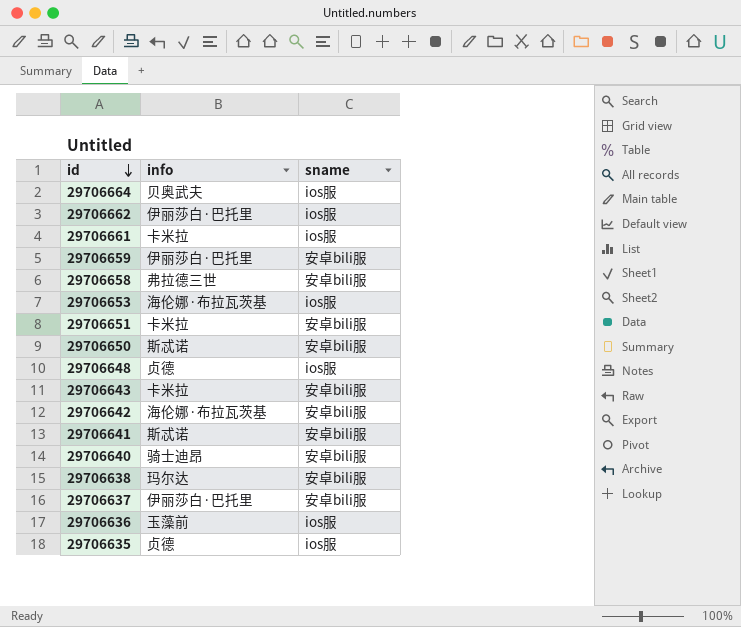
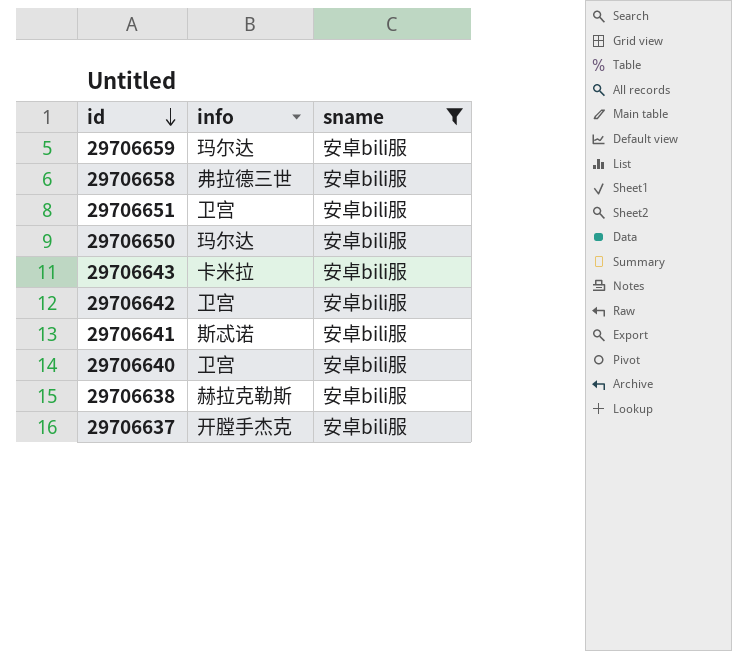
filter: none -> sname = 安卓bili服
29706659 | info: 伊丽莎白·巴托里 -> 玛尔达
29706651 | info: 卡米拉 -> 卫宫
29706650 | info: 斯忒诺 -> 玛尔达
29706642 | info: 海伦娜·布拉瓦茨基 -> 卫宫
29706640 | info: 骑士迪昂 -> 卫宫
29706638 | info: 玛尔达 -> 赫拉克勒斯
29706637 | info: 伊丽莎白·巴托里 -> 开膛手杰克

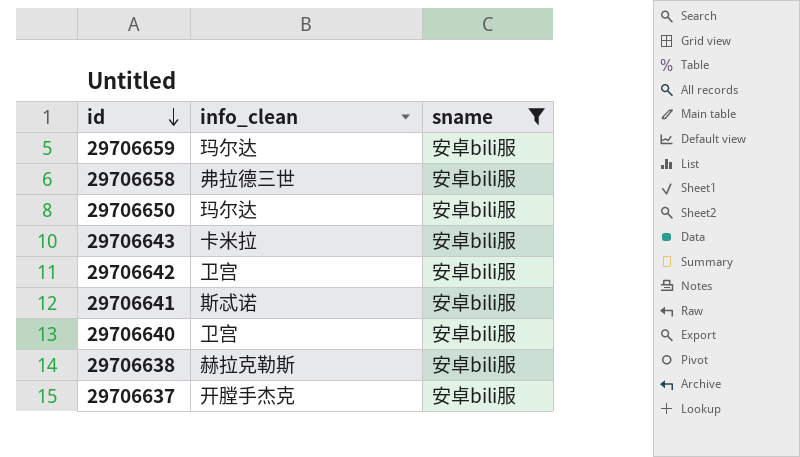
column name: info -> info_clean
row 29706651: 卫宫 | 安卓bili服 -> none

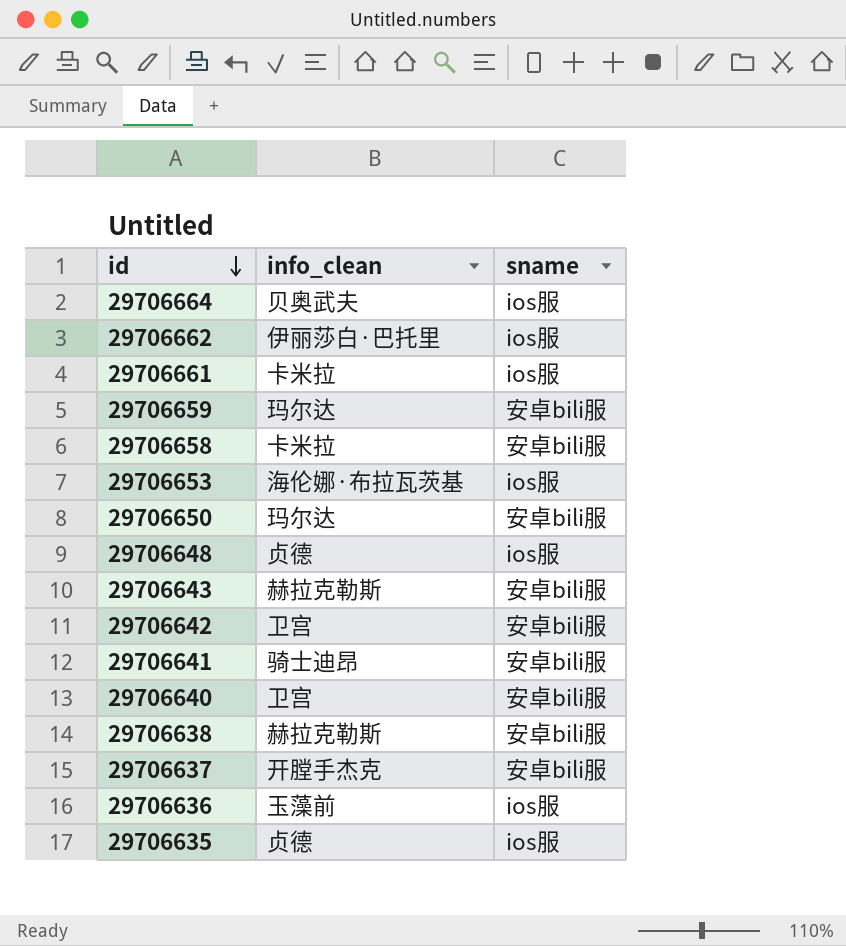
filter: sname = 安卓bili服 -> none
29706658 | info_clean: 弗拉德三世 -> 卡米拉
29706643 | info_clean: 卡米拉 -> 赫拉克勒斯
29706641 | info_clean: 斯忒诺 -> 骑士迪昂

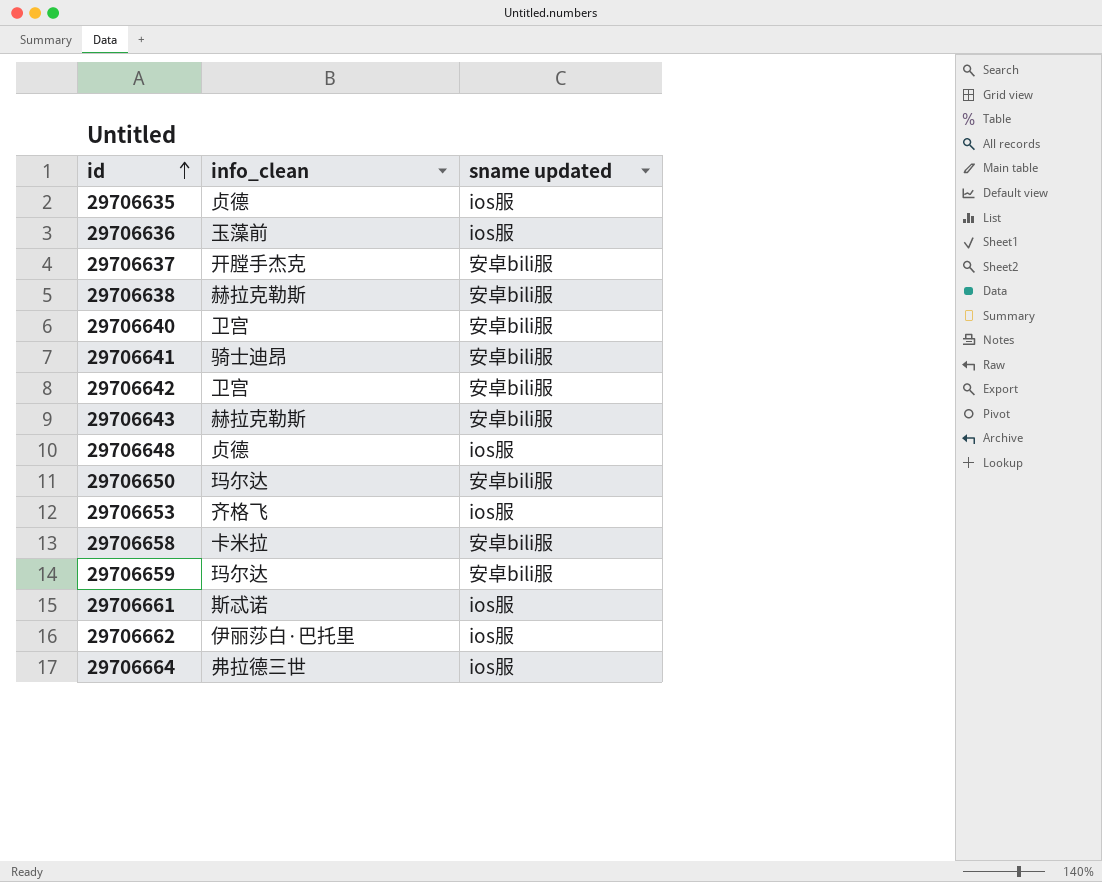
row order: id descending -> id ascending
column name: sname -> sname updated
29706653 | info_clean: 海伦娜·布拉瓦茨基 -> 齐格飞
29706661 | info_clean: 卡米拉 -> 斯忒诺
29706664 | info_clean: 贝奥武夫 -> 弗拉德三世

